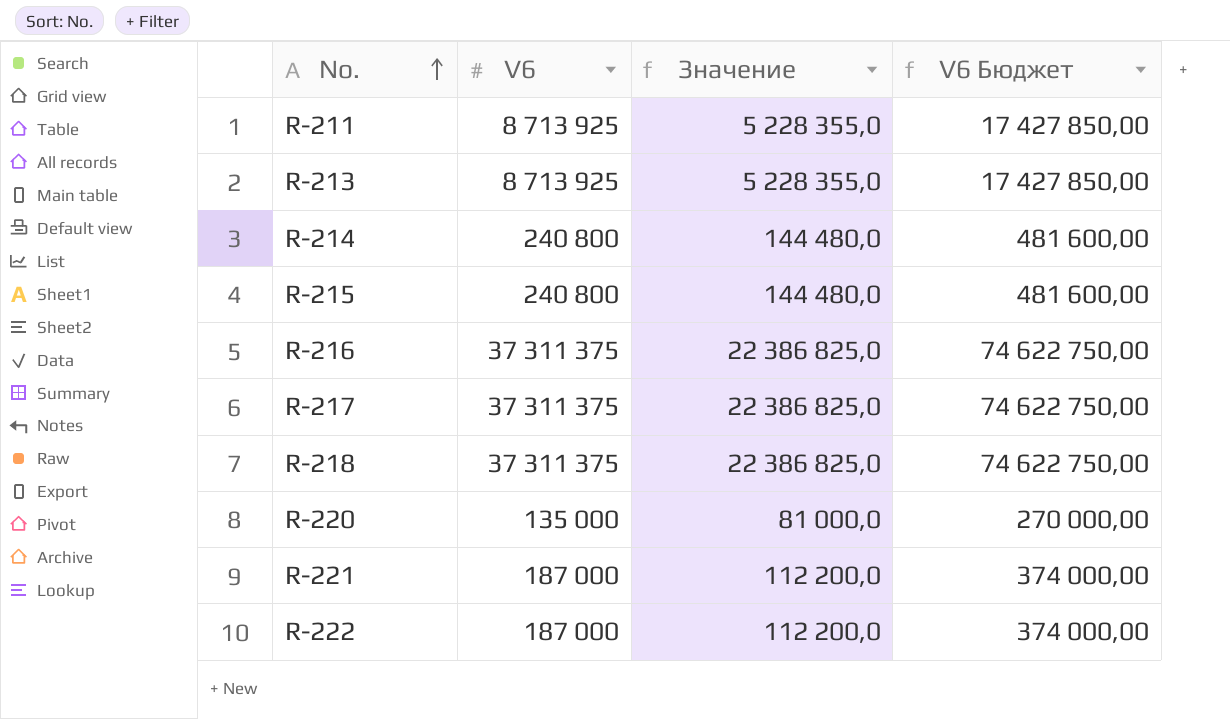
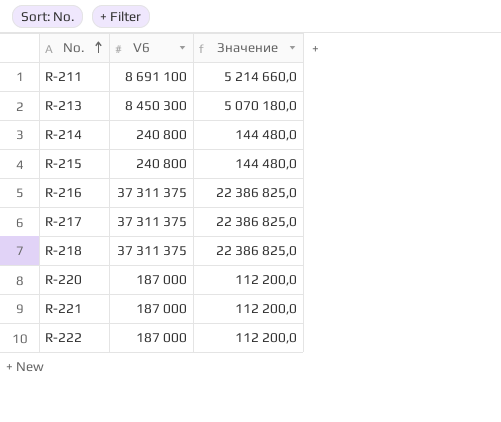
column V6 Бюджет | formula: [V6] * 2 -> none
R-211 | V6: 8 713 925 -> 8 691 100
R-211 | Значение: 5 228 355,0 -> 5 214 660,0
R-213 | V6: 8 713 925 -> 8 450 300
R-213 | Значение: 5 228 355,0 -> 5 070 180,0
R-220 | V6: 135 000 -> 187 000
R-220 | Значение: 81 000,0 -> 112 200,0

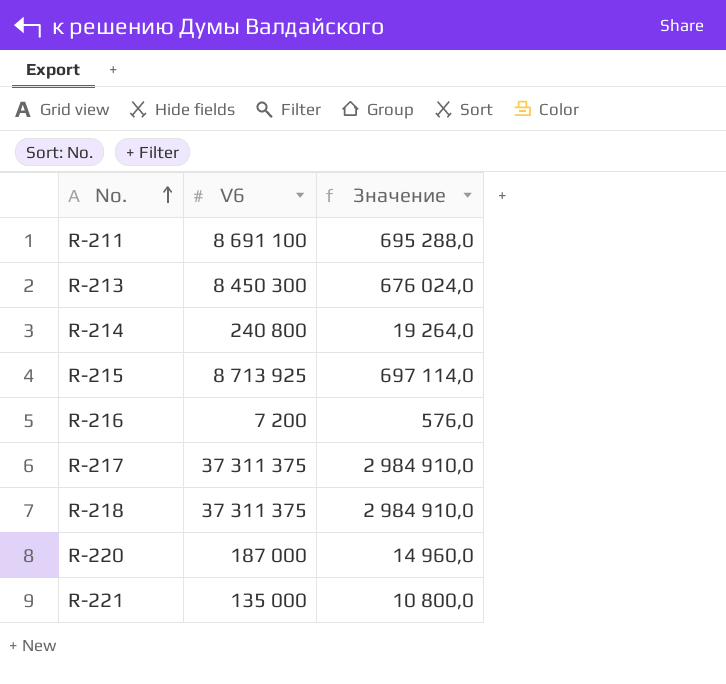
column Значение | formula: [V6] * 0,6 -> [V6] * 0,08
row R-222: 187 000 | 112 200,0 -> none
R-215 | V6: 240 800 -> 8 713 925
R-216 | V6: 37 311 375 -> 7 200
R-221 | V6: 187 000 -> 135 000

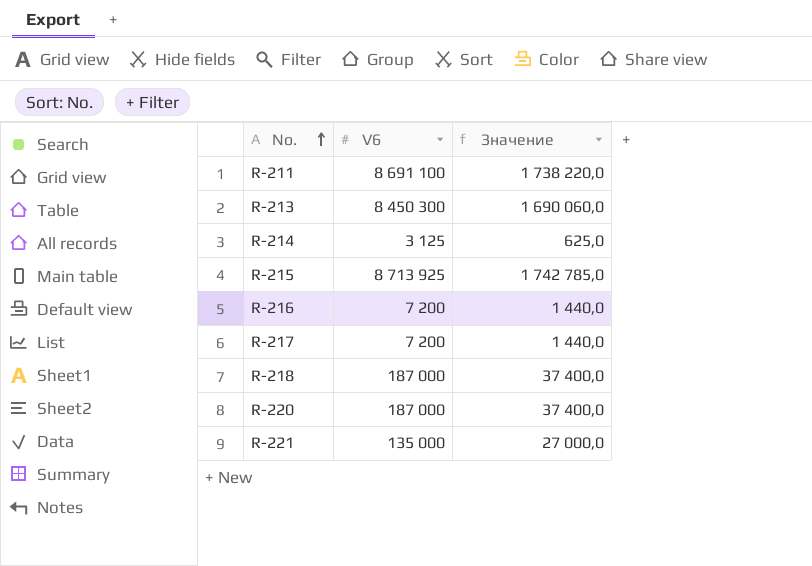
column Значение | formula: [V6] * 0,08 -> [V6] * 0,2
R-214 | V6: 240 800 -> 3 125
R-217 | V6: 37 311 375 -> 7 200
R-218 | V6: 37 311 375 -> 187 000

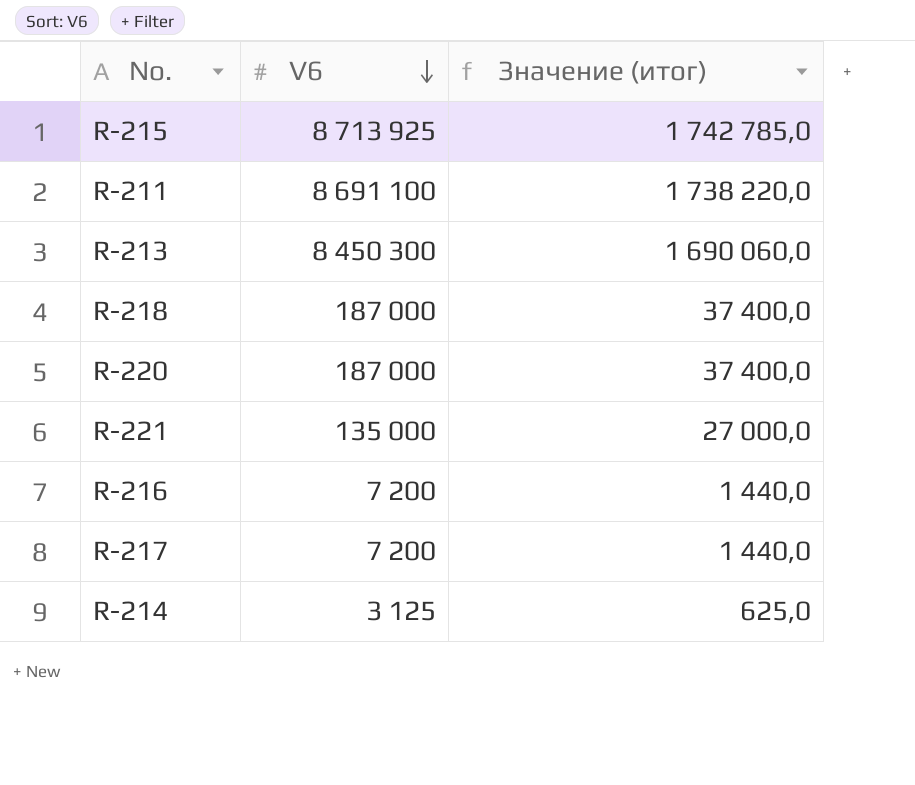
row order: No. ascending -> V6 descending
column name: Значение -> Значение (итог)

